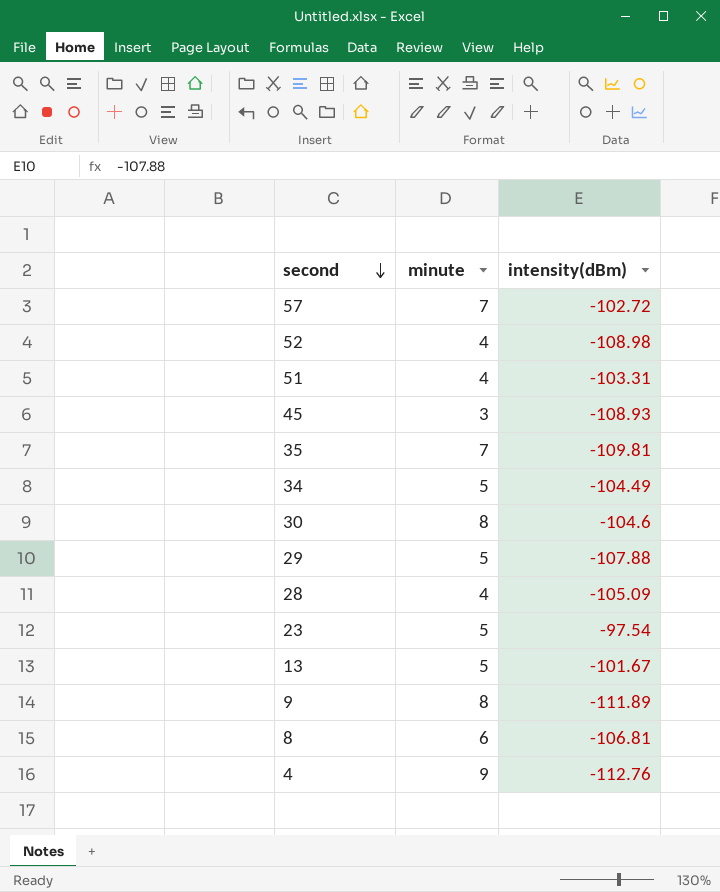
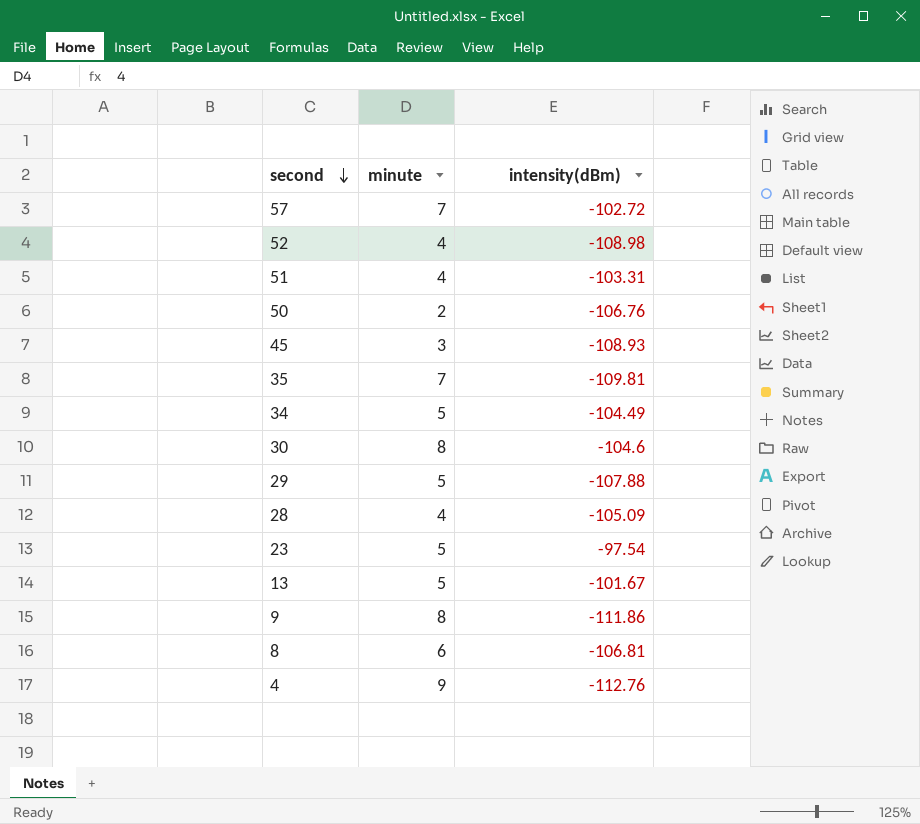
row 50: none -> 2 | -106.76
9 | intensity(dBm): -111.89 -> -111.86

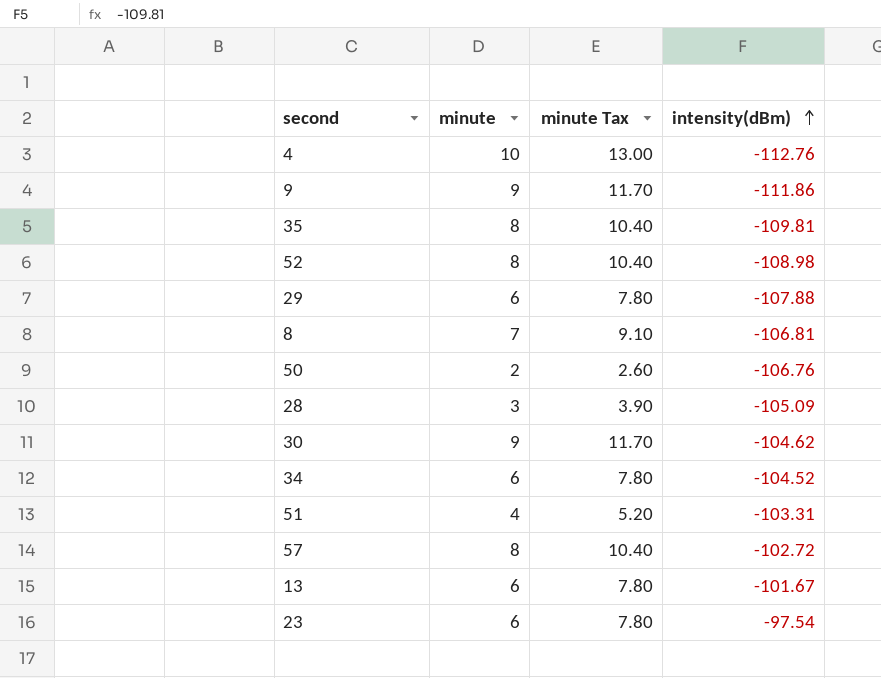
row order: second descending -> intensity(dBm) ascending
column minute Tax | formula: none -> [minute] * 1.3
row 45: 3 | -108.93 -> none
4 | minute: 9 -> 10
9 | minute: 8 -> 9
35 | minute: 7 -> 8
52 | minute: 4 -> 8
29 | minute: 5 -> 6
8 | minute: 6 -> 7
28 | minute: 4 -> 3
30 | minute: 8 -> 9
30 | intensity(dBm): -104.6 -> -104.62
34 | minute: 5 -> 6
34 | intensity(dBm): -104.49 -> -104.52
57 | minute: 7 -> 8
13 | minute: 5 -> 6
23 | minute: 5 -> 6

